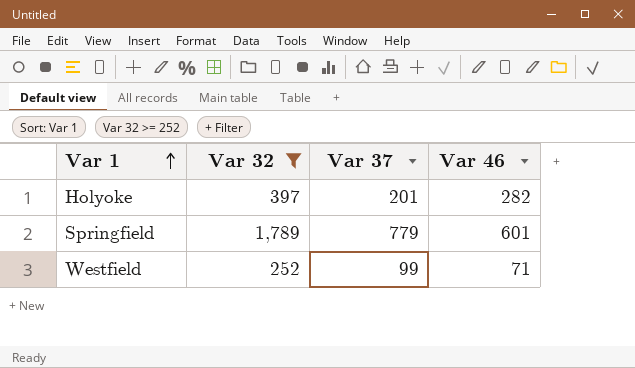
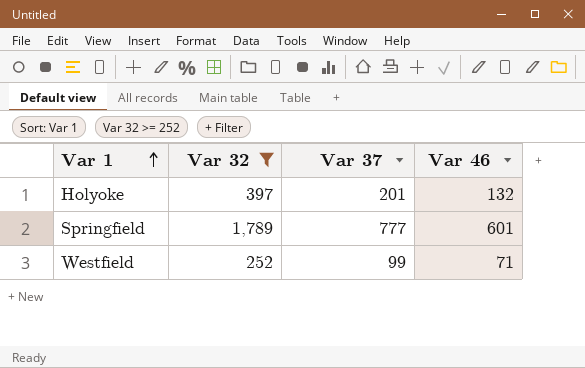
Holyoke | Var 46: 282 -> 132
Springfield | Var 37: 779 -> 777

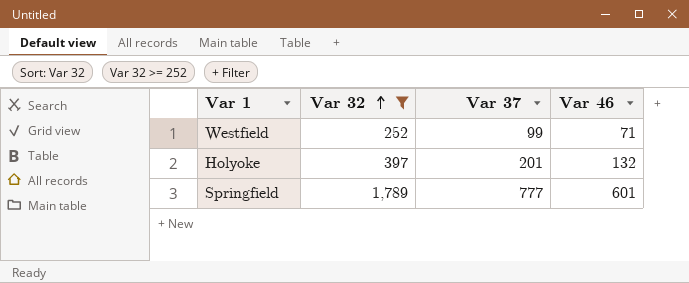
row order: Var 1 ascending -> Var 32 ascending

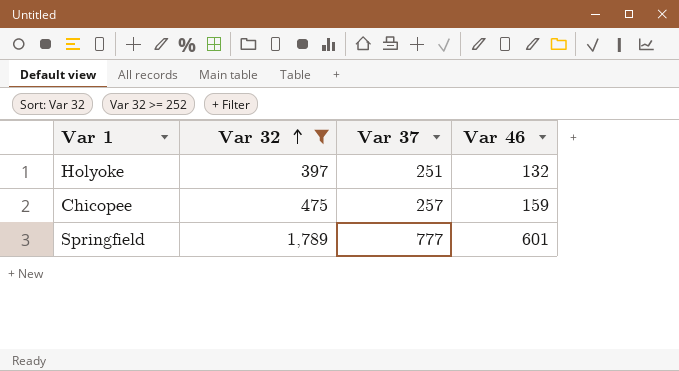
row Westfield: 252 | 99 | 71 -> none
Holyoke | Var 37: 201 -> 251
row Chicopee: none -> 475 | 257 | 159

